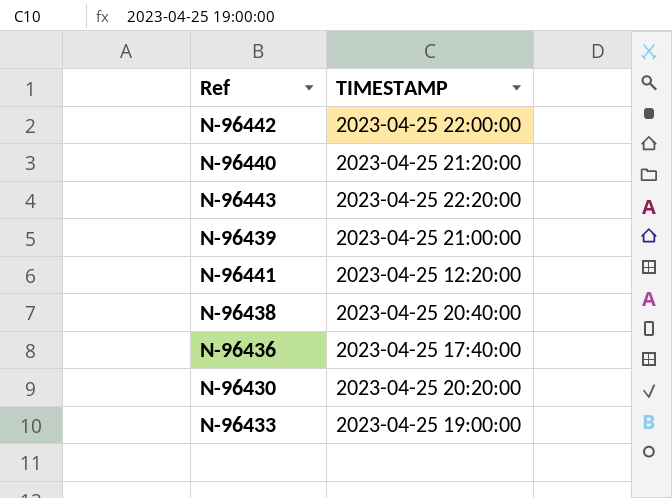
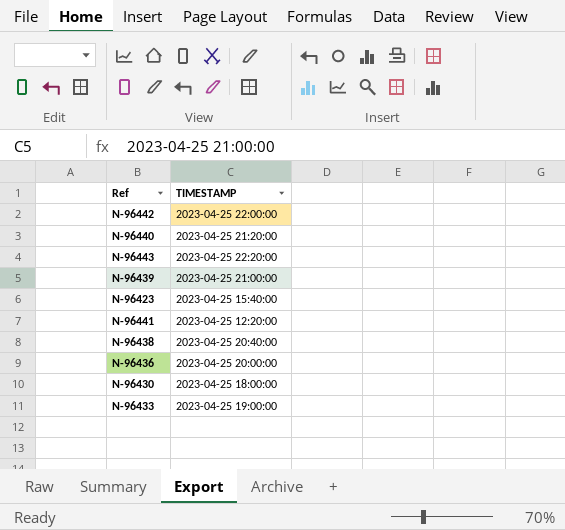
row N-96423: none -> 2023-04-25 15:40:00
N-96436 | TIMESTAMP: 2023-04-25 17:40:00 -> 2023-04-25 20:00:00
N-96430 | TIMESTAMP: 2023-04-25 20:20:00 -> 2023-04-25 18:00:00

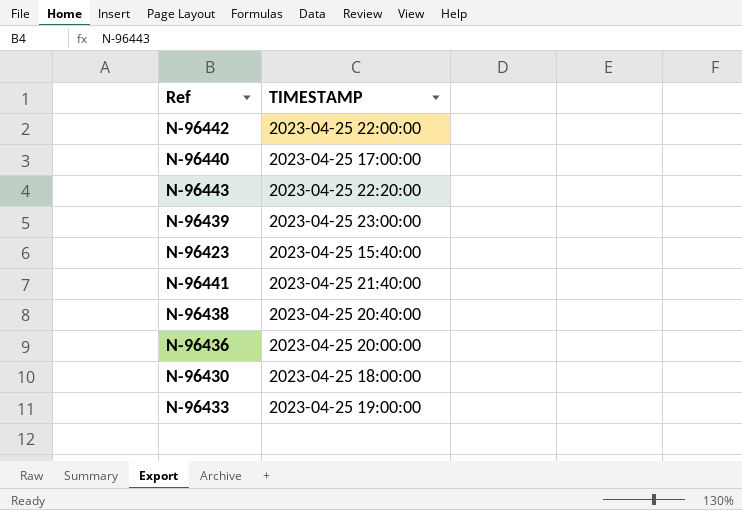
N-96440 | TIMESTAMP: 2023-04-25 21:20:00 -> 2023-04-25 17:00:00
N-96439 | TIMESTAMP: 2023-04-25 21:00:00 -> 2023-04-25 23:00:00
N-96441 | TIMESTAMP: 2023-04-25 12:20:00 -> 2023-04-25 21:40:00

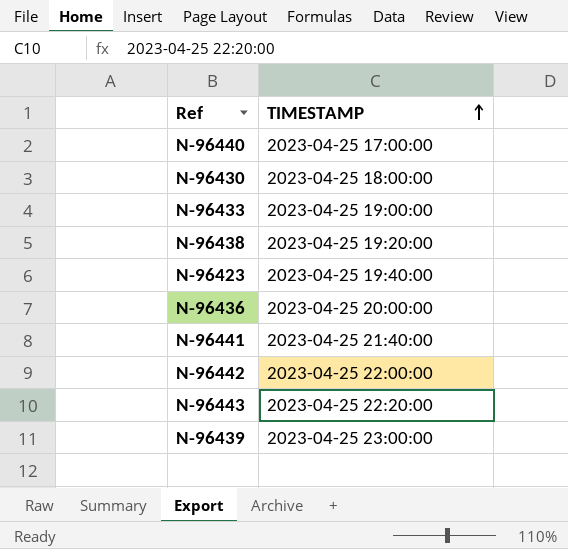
row order: none -> TIMESTAMP ascending
N-96438 | TIMESTAMP: 2023-04-25 20:40:00 -> 2023-04-25 19:20:00
N-96423 | TIMESTAMP: 2023-04-25 15:40:00 -> 2023-04-25 19:40:00

